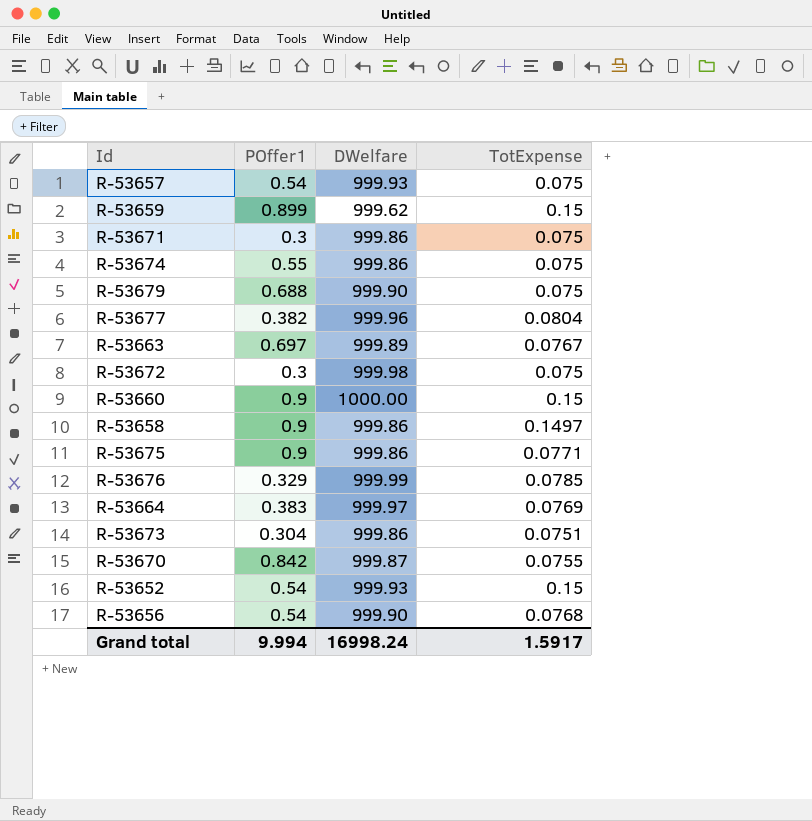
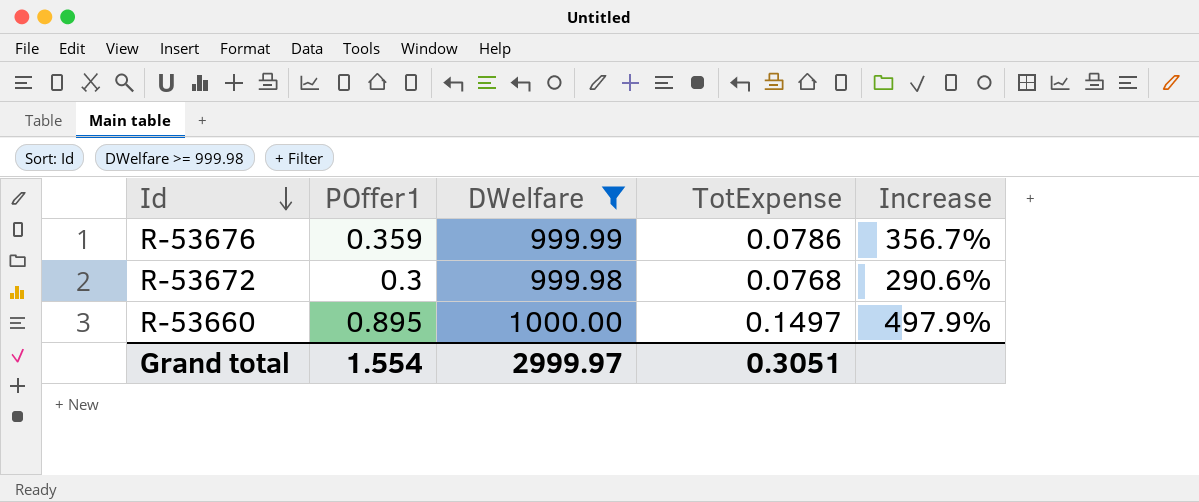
filter: none -> DWelfare >= 999.98
row order: none -> Id descending
column Increase | formula: none -> ([POffer1] - [TotExpense]) / [TotExpense]
R-53676 | POffer1: 0.329 -> 0.359
R-53676 | TotExpense: 0.0785 -> 0.0786
R-53672 | TotExpense: 0.075 -> 0.0768
R-53660 | POffer1: 0.9 -> 0.895
R-53660 | TotExpense: 0.15 -> 0.1497
Grand total | POffer1: 9.994 -> 1.554
Grand total | DWelfare: 16998.24 -> 2999.97
Grand total | TotExpense: 1.5917 -> 0.3051

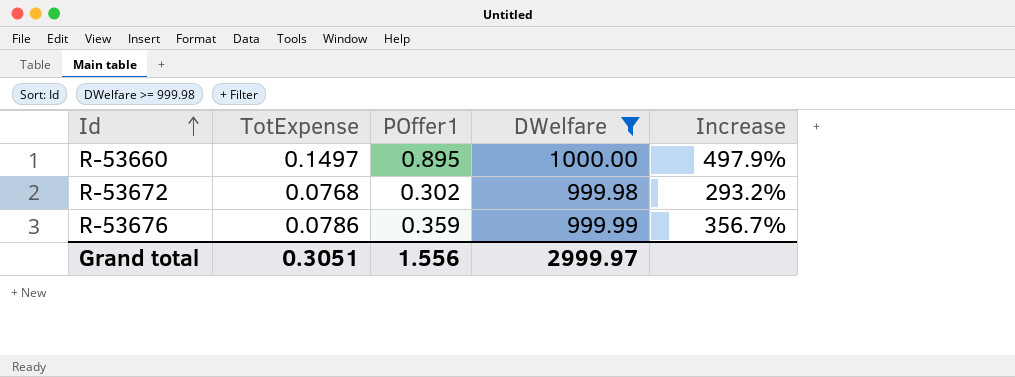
row order: Id descending -> Id ascending
column TotExpense | position: 4 -> 2
R-53672 | POffer1: 0.3 -> 0.302
R-53672 | Increase: 290.6% -> 293.2%
Grand total | POffer1: 1.554 -> 1.556

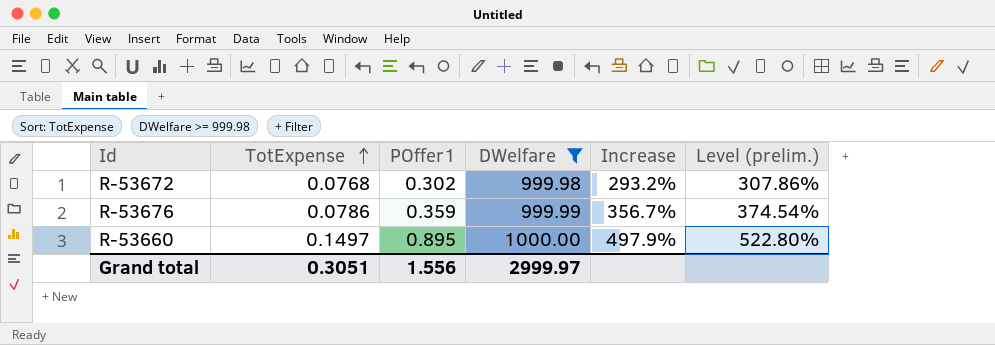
row order: Id ascending -> TotExpense ascending
column Level (prelim.) | formula: none -> [Increase] * 1.05

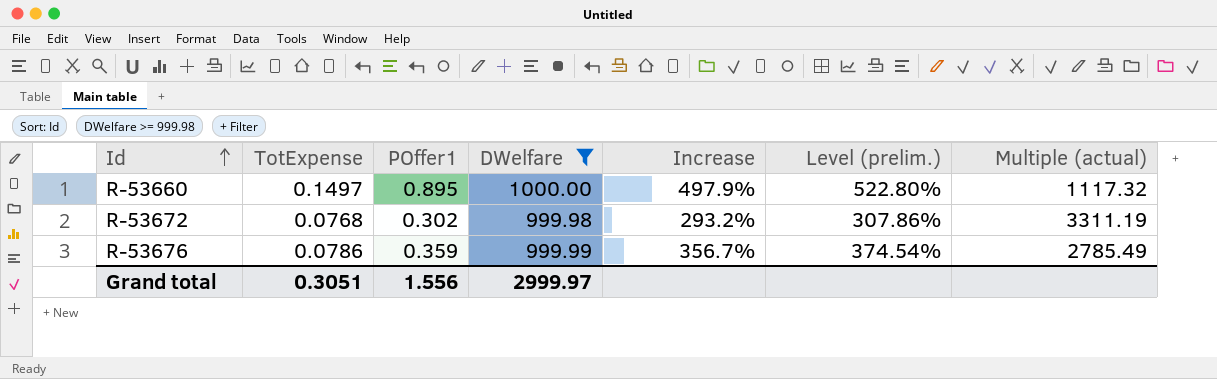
row order: TotExpense ascending -> Id ascending
column Multiple (actual) | formula: none -> [DWelfare] / [POffer1]

